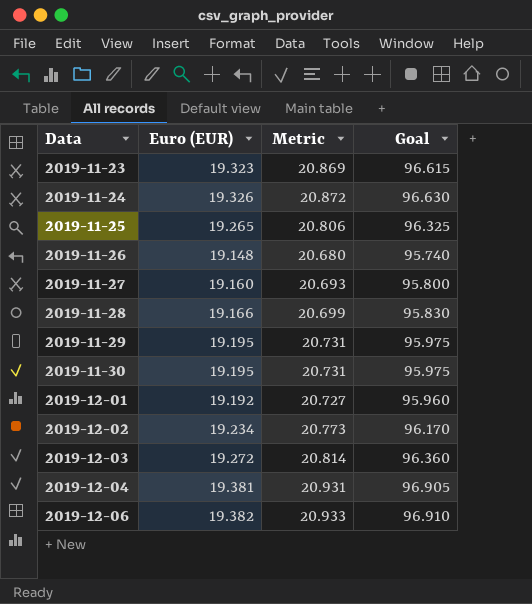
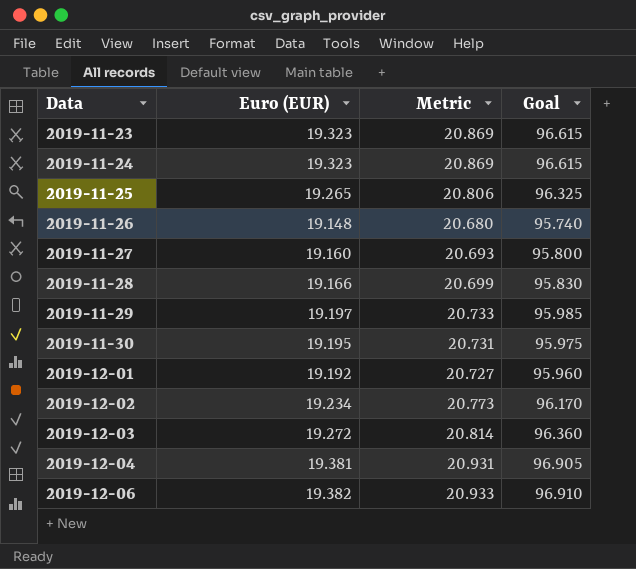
2019-11-24 | Euro (EUR): 19.326 -> 19.323
2019-11-24 | Metric: 20.872 -> 20.869
2019-11-24 | Goal: 96.630 -> 96.615
2019-11-29 | Euro (EUR): 19.195 -> 19.197
2019-11-29 | Metric: 20.731 -> 20.733
2019-11-29 | Goal: 95.975 -> 95.985

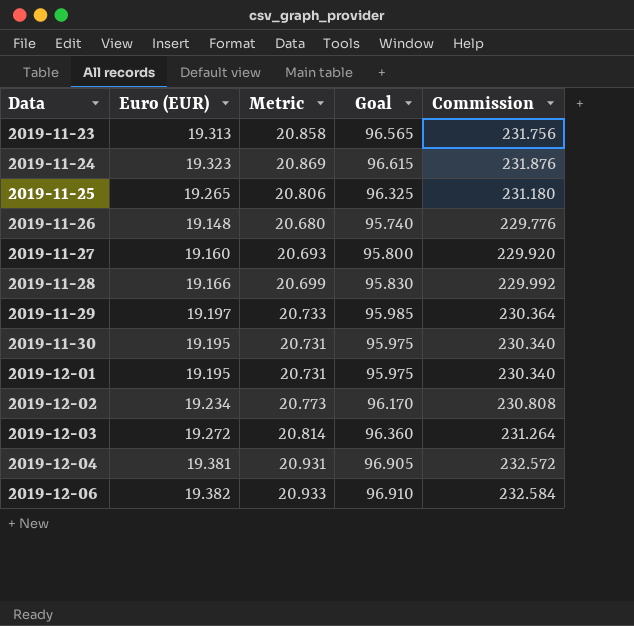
column Commission | formula: none -> [Euro (EUR)] * 12
2019-11-23 | Euro (EUR): 19.323 -> 19.313
2019-11-23 | Metric: 20.869 -> 20.858
2019-11-23 | Goal: 96.615 -> 96.565
2019-12-01 | Euro (EUR): 19.192 -> 19.195
2019-12-01 | Metric: 20.727 -> 20.731
2019-12-01 | Goal: 95.960 -> 95.975

